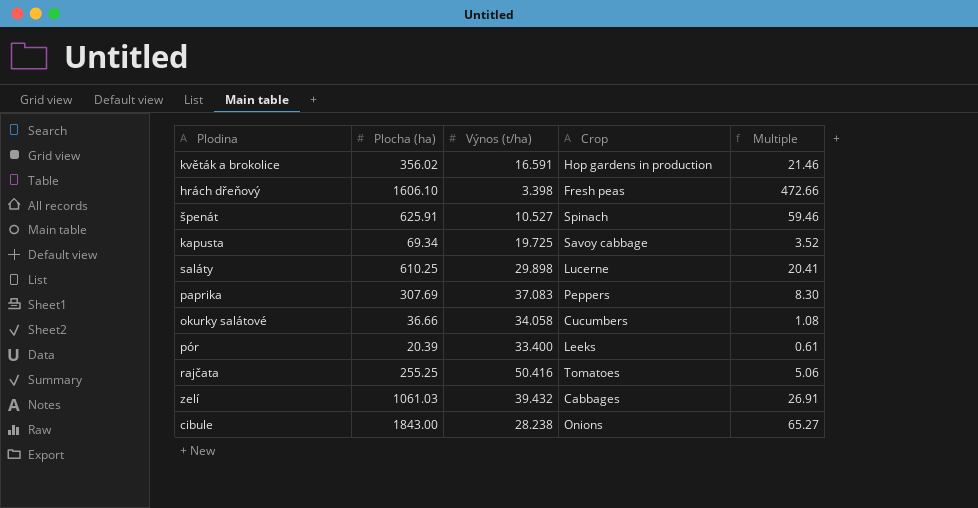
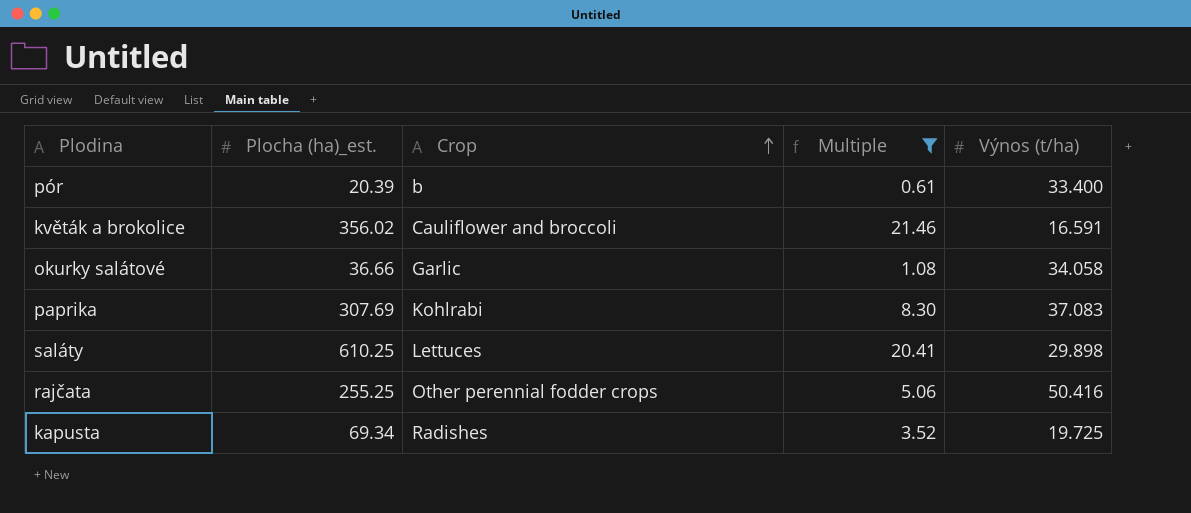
filter: none -> Multiple <= 21.46
row order: none -> Crop ascending
column name: Plocha (ha) -> Plocha (ha)_est.
column Výnos (t/ha) | position: 3 -> 5
pór | Crop: Leeks -> b
květák a brokolice | Crop: Hop gardens in production -> Cauliflower and broccoli
okurky salátové | Crop: Cucumbers -> Garlic
paprika | Crop: Peppers -> Kohlrabi
saláty | Crop: Lucerne -> Lettuces
rajčata | Crop: Tomatoes -> Other perennial fodder crops
kapusta | Crop: Savoy cabbage -> Radishes

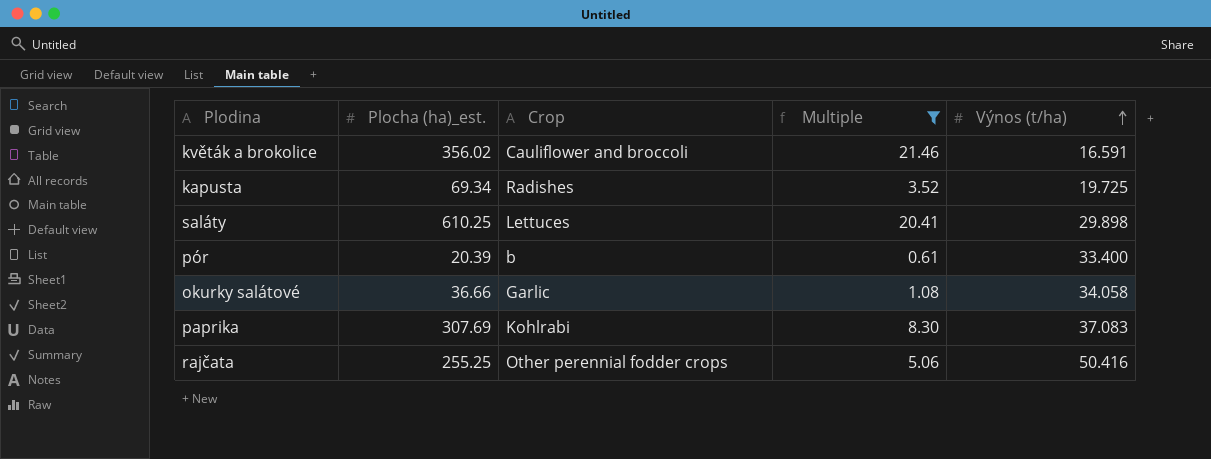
row order: Crop ascending -> Výnos (t/ha) ascending

